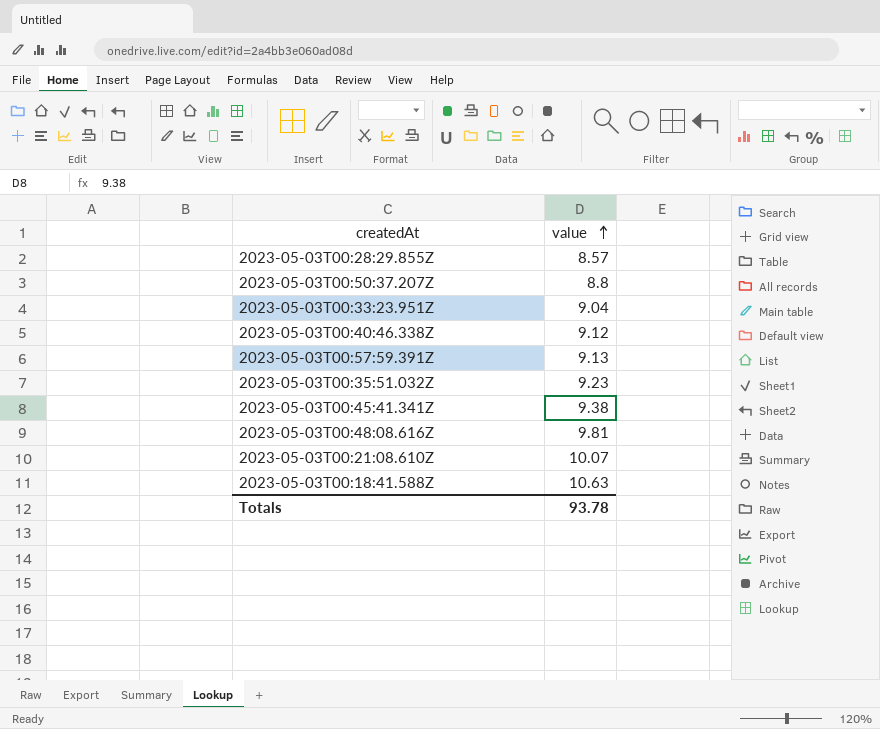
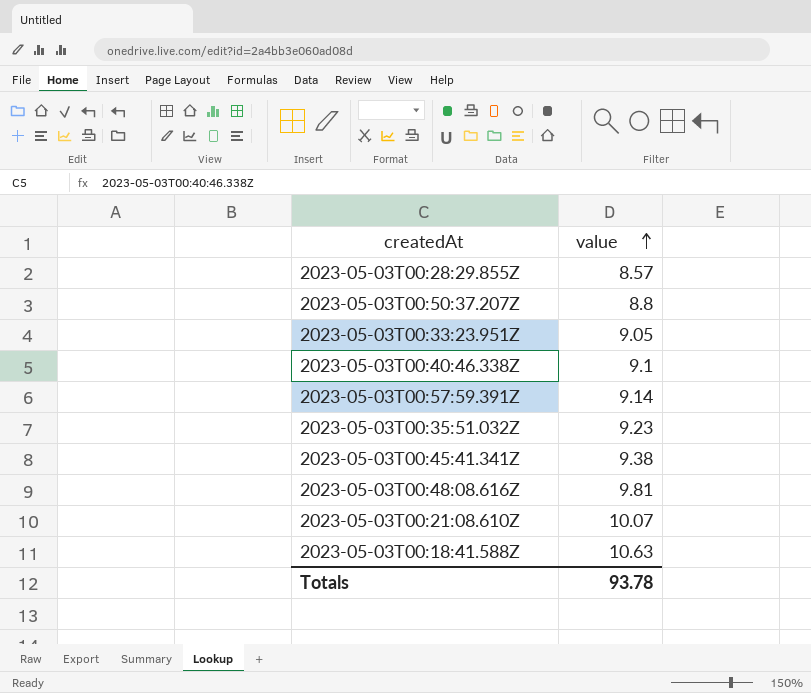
2023-05-03T00:33:23.951Z | value: 9.04 -> 9.05
2023-05-03T00:40:46.338Z | value: 9.12 -> 9.1
2023-05-03T00:57:59.391Z | value: 9.13 -> 9.14

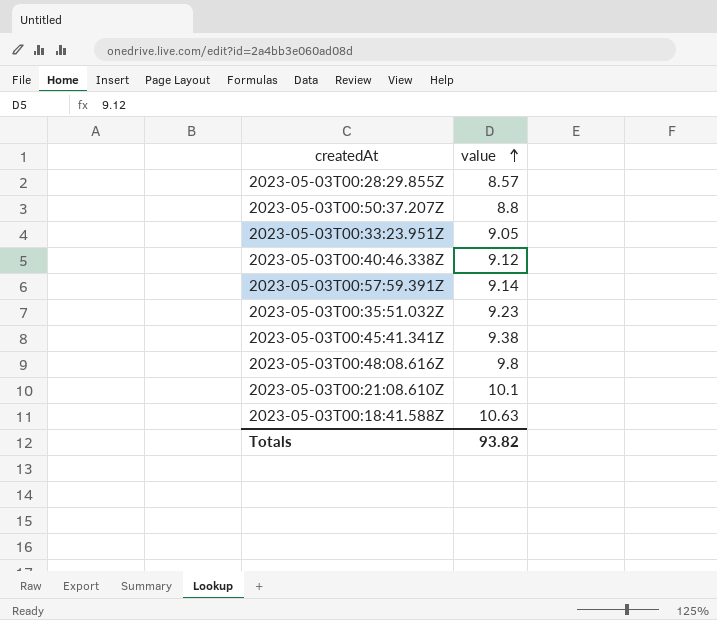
2023-05-03T00:40:46.338Z | value: 9.1 -> 9.12
2023-05-03T00:48:08.616Z | value: 9.81 -> 9.8
2023-05-03T00:21:08.610Z | value: 10.07 -> 10.1
Totals | value: 93.78 -> 93.82

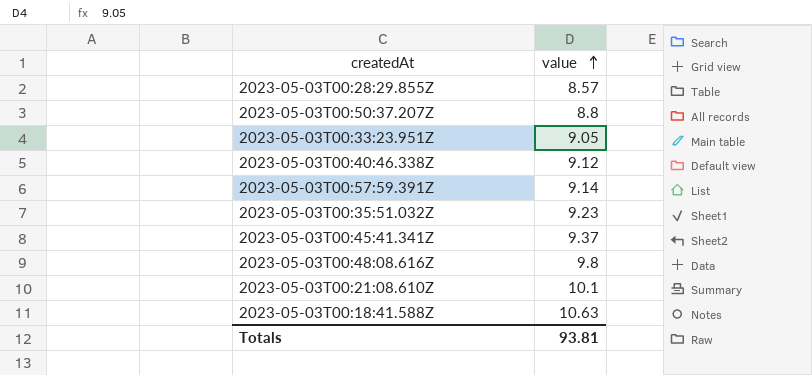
2023-05-03T00:45:41.341Z | value: 9.38 -> 9.37
Totals | value: 93.82 -> 93.81

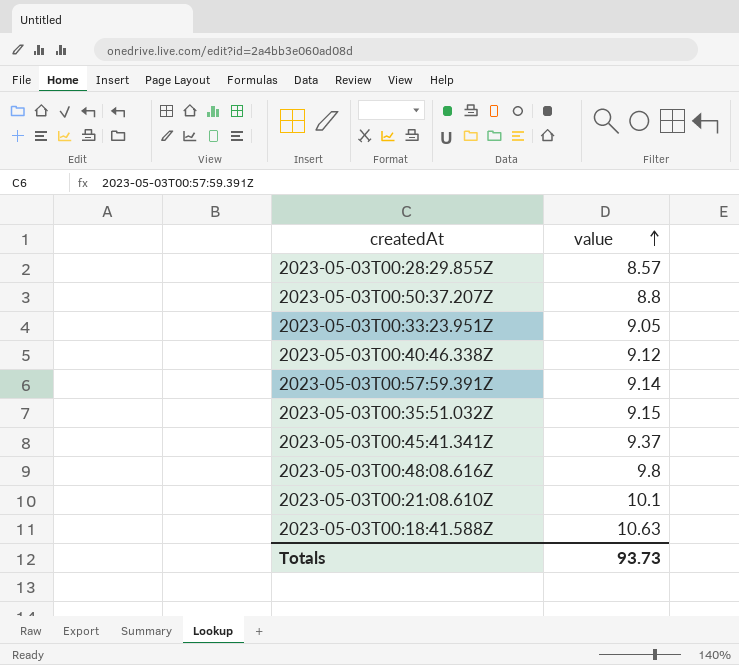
2023-05-03T00:35:51.032Z | value: 9.23 -> 9.15
Totals | value: 93.81 -> 93.73

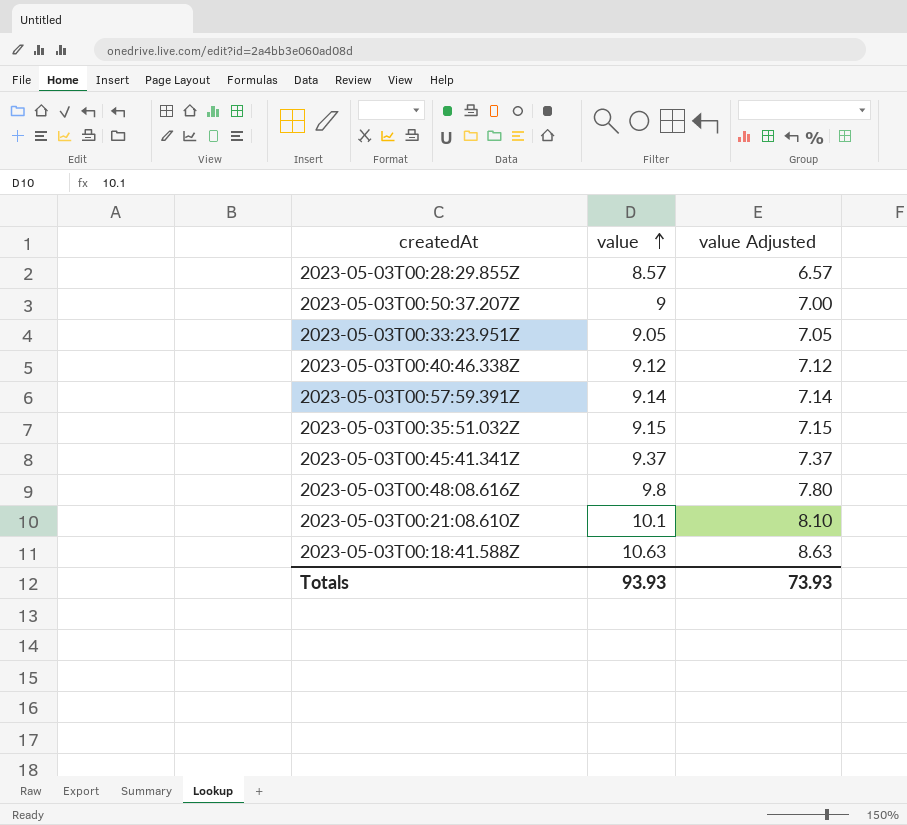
column value Adjusted | formula: none -> [value] - 2
2023-05-03T00:50:37.207Z | value: 8.8 -> 9
Totals | value: 93.73 -> 93.93

